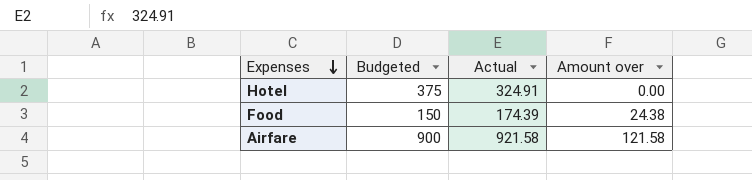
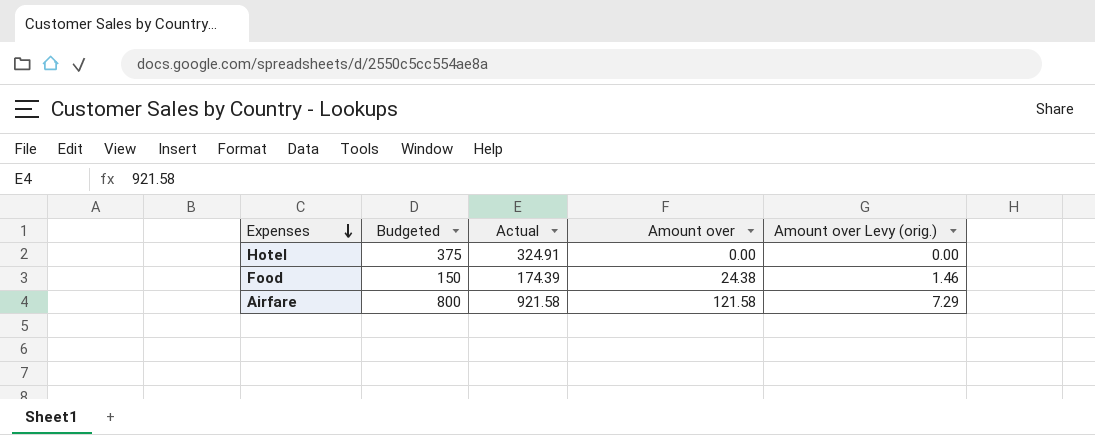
column Amount over Levy (orig.) | formula: none -> [Amount over] * 0.06
Airfare | Budgeted: 900 -> 800

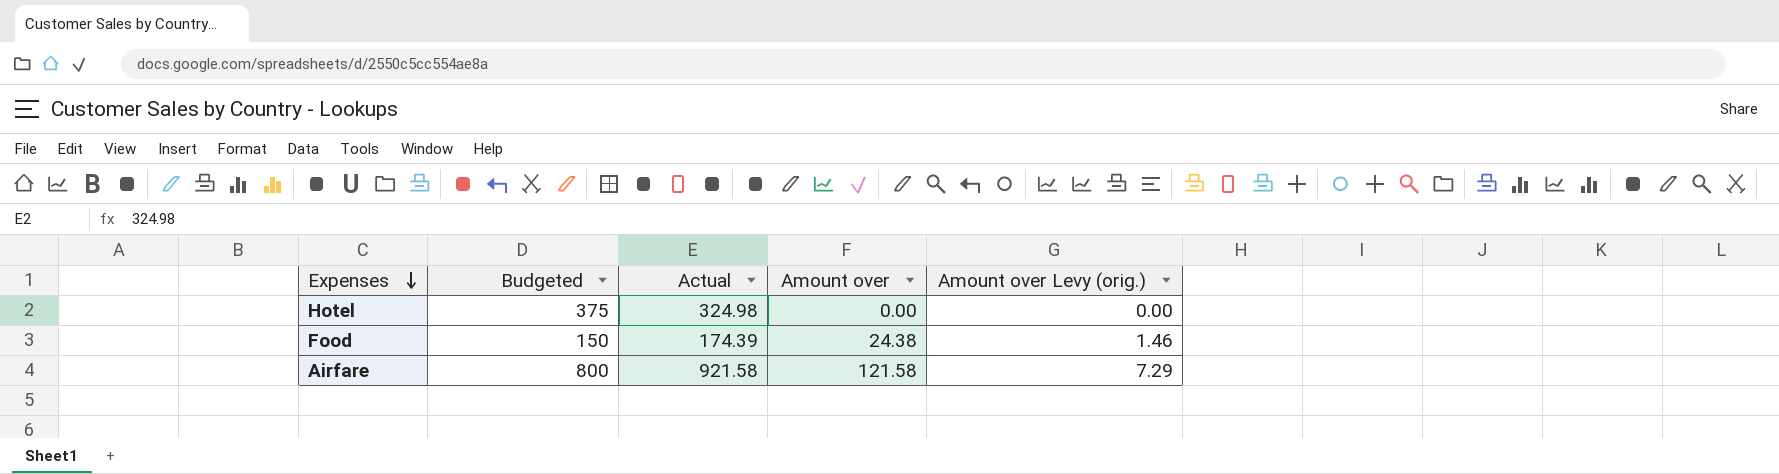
Hotel | Actual: 324.91 -> 324.98

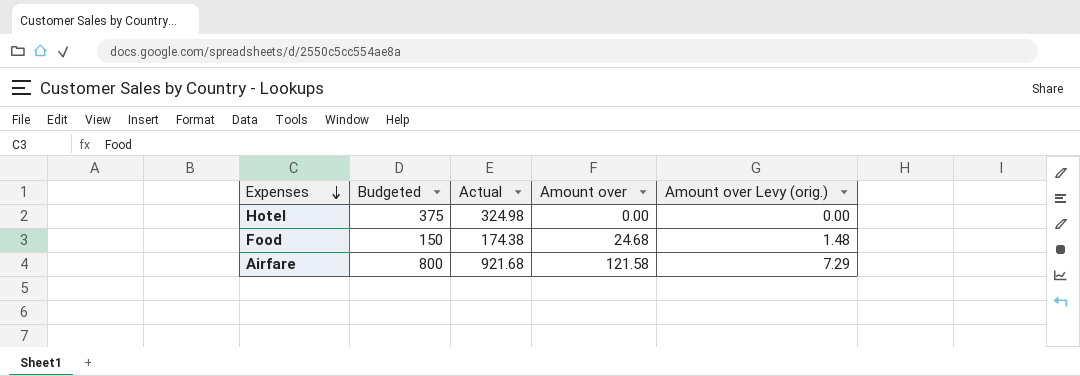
Food | Actual: 174.39 -> 174.38
Food | Amount over: 24.38 -> 24.68
Food | Amount over Levy (orig.): 1.46 -> 1.48
Airfare | Actual: 921.58 -> 921.68

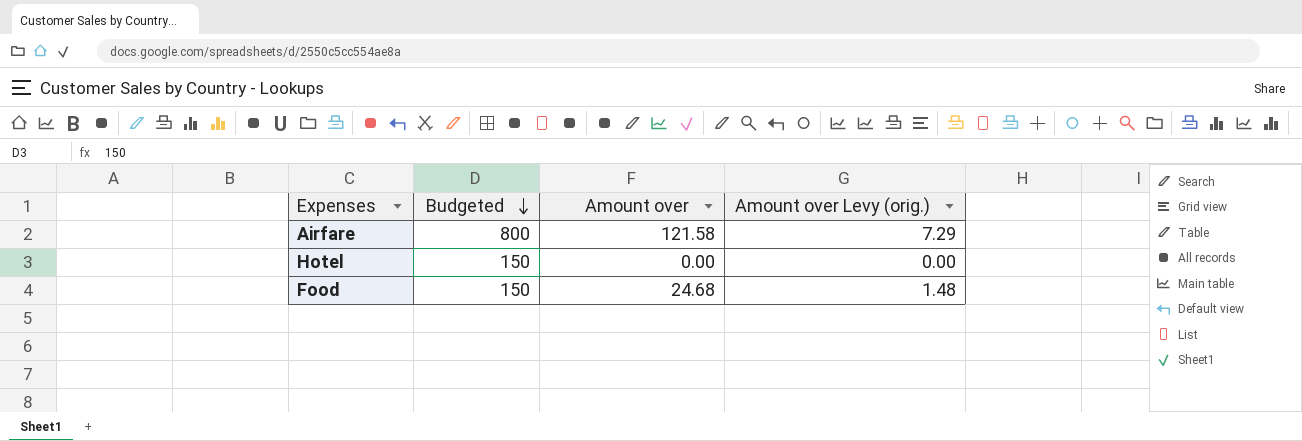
row order: Expenses descending -> Budgeted descending
column Actual | position: 3 -> none
Hotel | Budgeted: 375 -> 150

